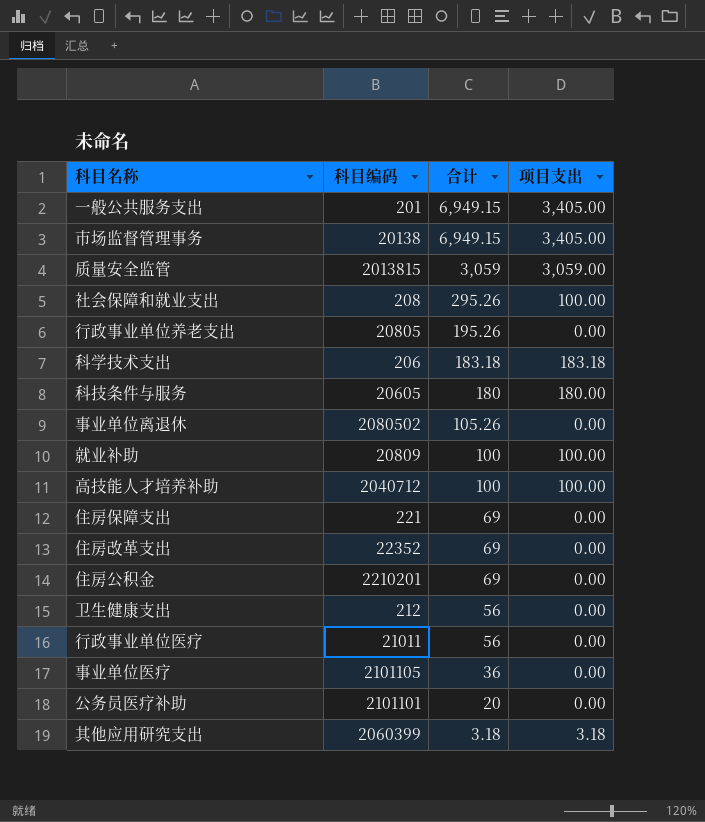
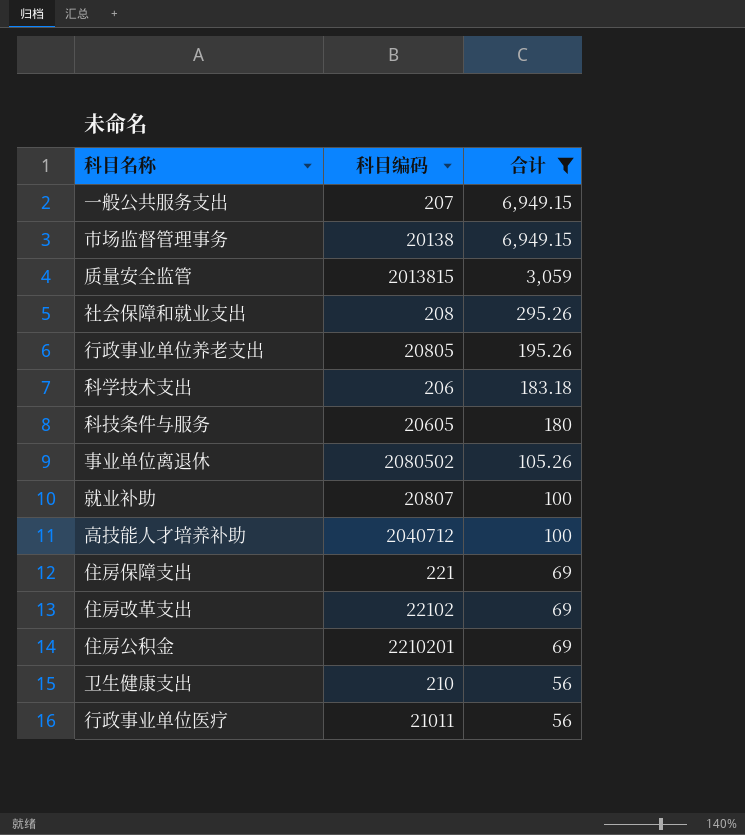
filter: none -> 合计 >= 56
column 项目支出 | position: 4 -> none
一般公共服务支出 | 科目编码: 201 -> 207
就业补助 | 科目编码: 20809 -> 20807
住房改革支出 | 科目编码: 22352 -> 22102
卫生健康支出 | 科目编码: 212 -> 210

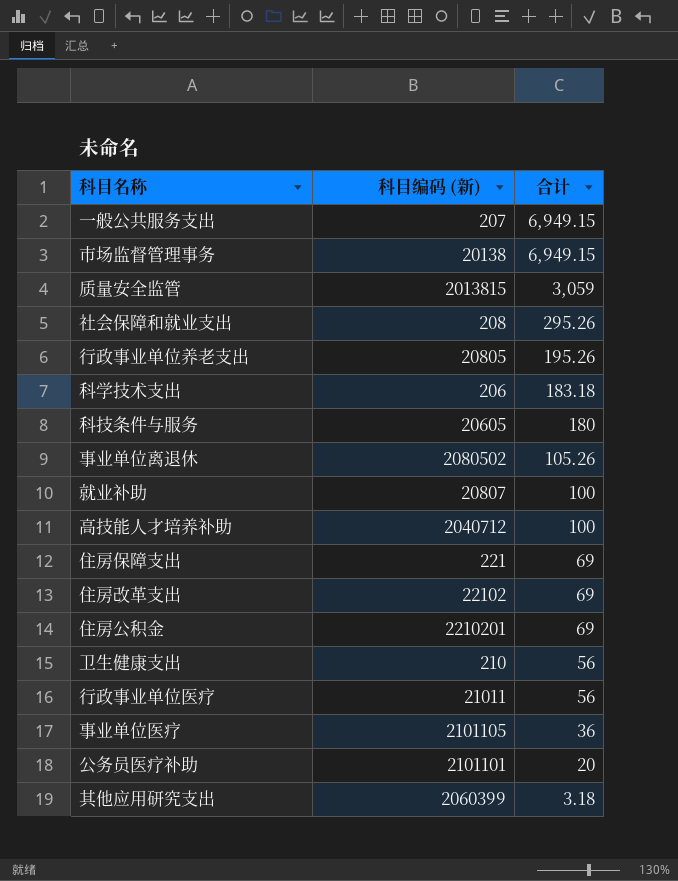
filter: 合计 >= 56 -> none
column name: 科目编码 -> 科目编码 (新)

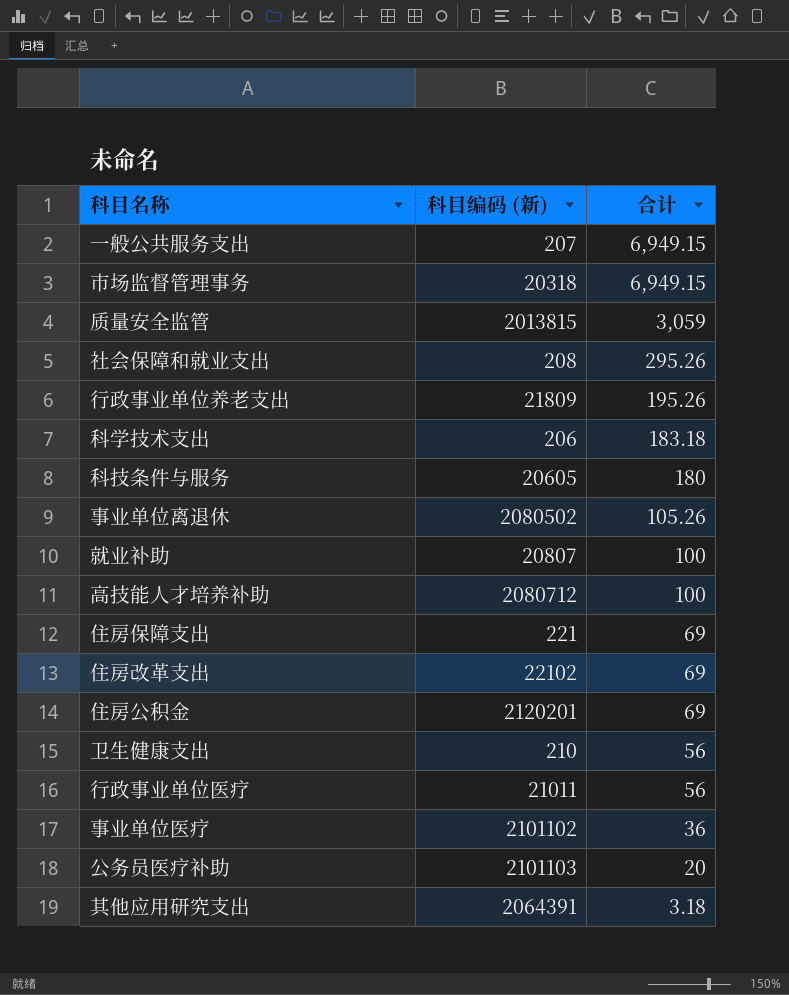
市场监督管理事务 | 科目编码 (新): 20138 -> 20318
行政事业单位养老支出 | 科目编码 (新): 20805 -> 21809
高技能人才培养补助 | 科目编码 (新): 2040712 -> 2080712
住房公积金 | 科目编码 (新): 2210201 -> 2120201
事业单位医疗 | 科目编码 (新): 2101105 -> 2101102
公务员医疗补助 | 科目编码 (新): 2101101 -> 2101103
其他应用研究支出 | 科目编码 (新): 2060399 -> 2064391

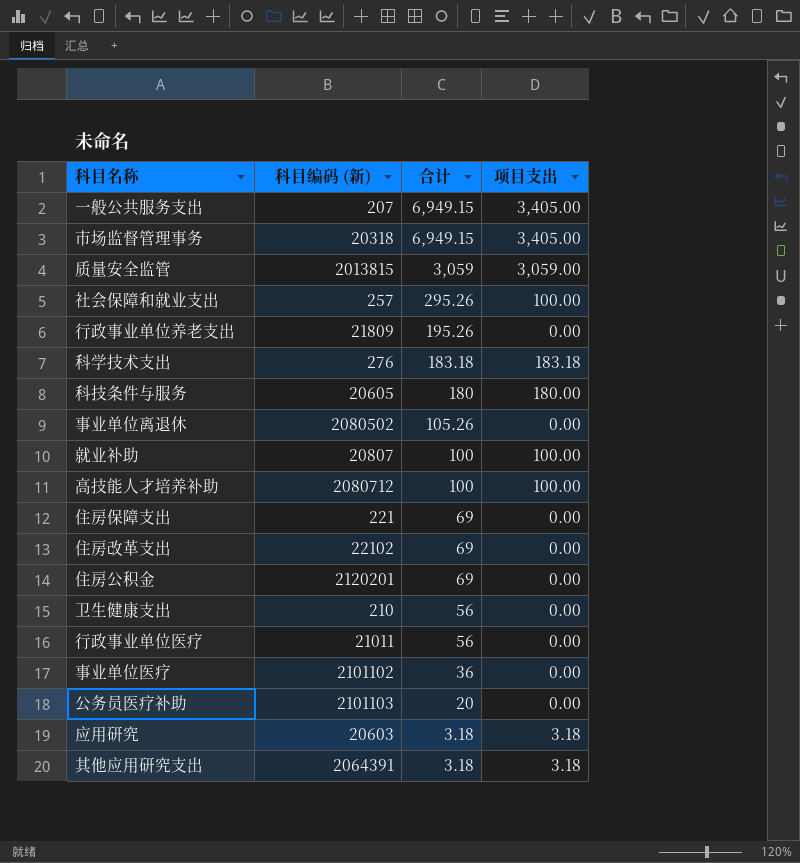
column 项目支出 | position: none -> 4
社会保障和就业支出 | 科目编码 (新): 208 -> 257
科学技术支出 | 科目编码 (新): 206 -> 276
row 应用研究: none -> 20603 | 3.18 | 3.18

